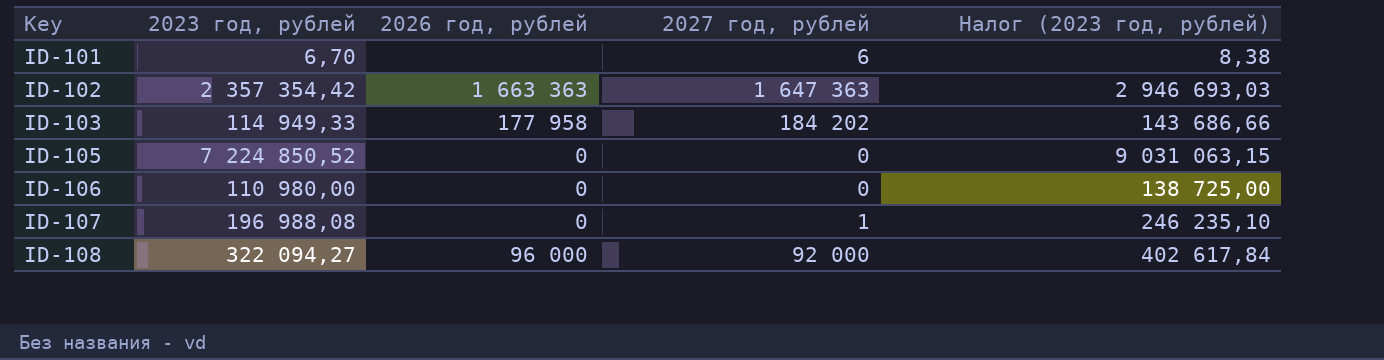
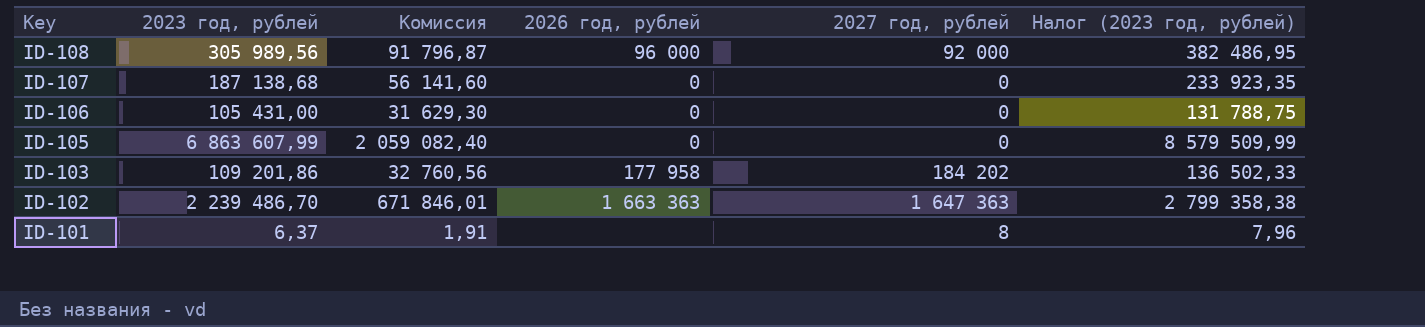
row order: Key ascending -> Key descending
column Комиссия | formula: none -> [2023 год, рублей] * 0,3
ID-108 | 2023 год, рублей: 322 094,27 -> 305 989,56
ID-108 | Налог (2023 год, рублей): 402 617,84 -> 382 486,95
ID-107 | 2023 год, рублей: 196 988,08 -> 187 138,68
ID-107 | 2027 год, рублей: 1 -> 0
ID-107 | Налог (2023 год, рублей): 246 235,10 -> 233 923,35
ID-106 | 2023 год, рублей: 110 980,00 -> 105 431,00
ID-106 | Налог (2023 год, рублей): 138 725,00 -> 131 788,75
ID-105 | 2023 год, рублей: 7 224 850,52 -> 6 863 607,99
ID-105 | Налог (2023 год, рублей): 9 031 063,15 -> 8 579 509,99
ID-103 | 2023 год, рублей: 114 949,33 -> 109 201,86
ID-103 | Налог (2023 год, рублей): 143 686,66 -> 136 502,33
ID-102 | 2023 год, рублей: 2 357 354,42 -> 2 239 486,70
ID-102 | Налог (2023 год, рублей): 2 946 693,03 -> 2 799 358,38
ID-101 | 2023 год, рублей: 6,70 -> 6,37
ID-101 | 2027 год, рублей: 6 -> 8
ID-101 | Налог (2023 год, рублей): 8,38 -> 7,96

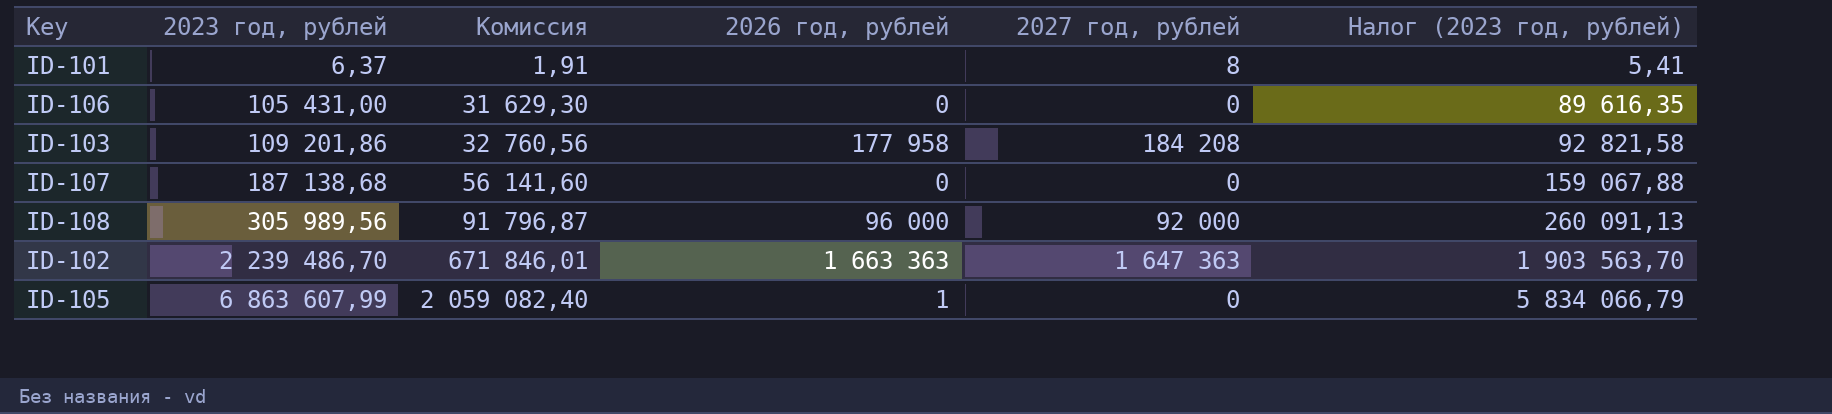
row order: Key descending -> 2023 год, рублей ascending
column Налог (2023 год, рублей) | formula: [2023 год, рублей] * 1,25 -> [2023 год, рублей] * 0,85
ID-103 | 2027 год, рублей: 184 202 -> 184 208
ID-105 | 2026 год, рублей: 0 -> 1

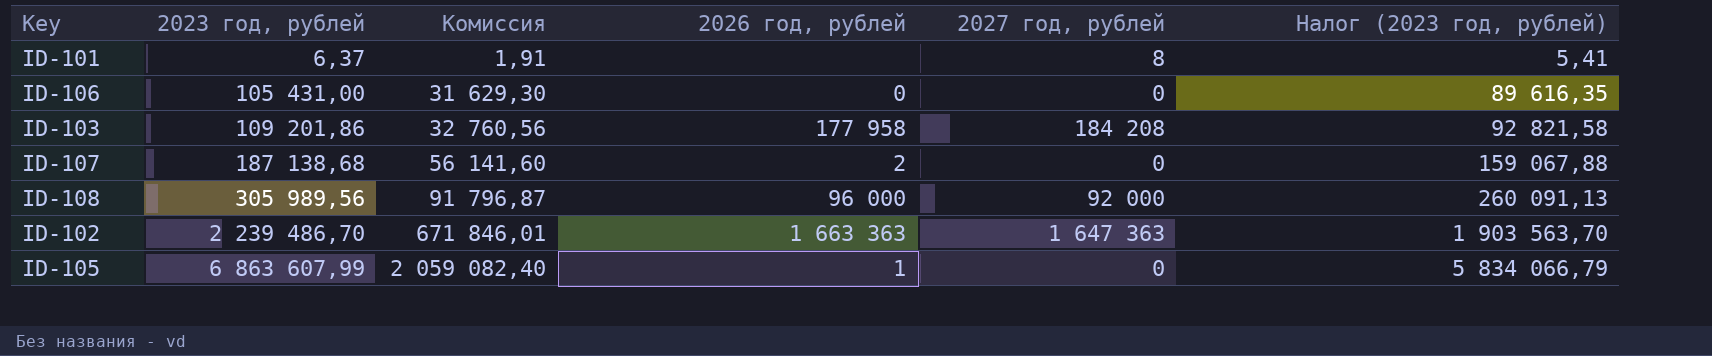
ID-107 | 2026 год, рублей: 0 -> 2

